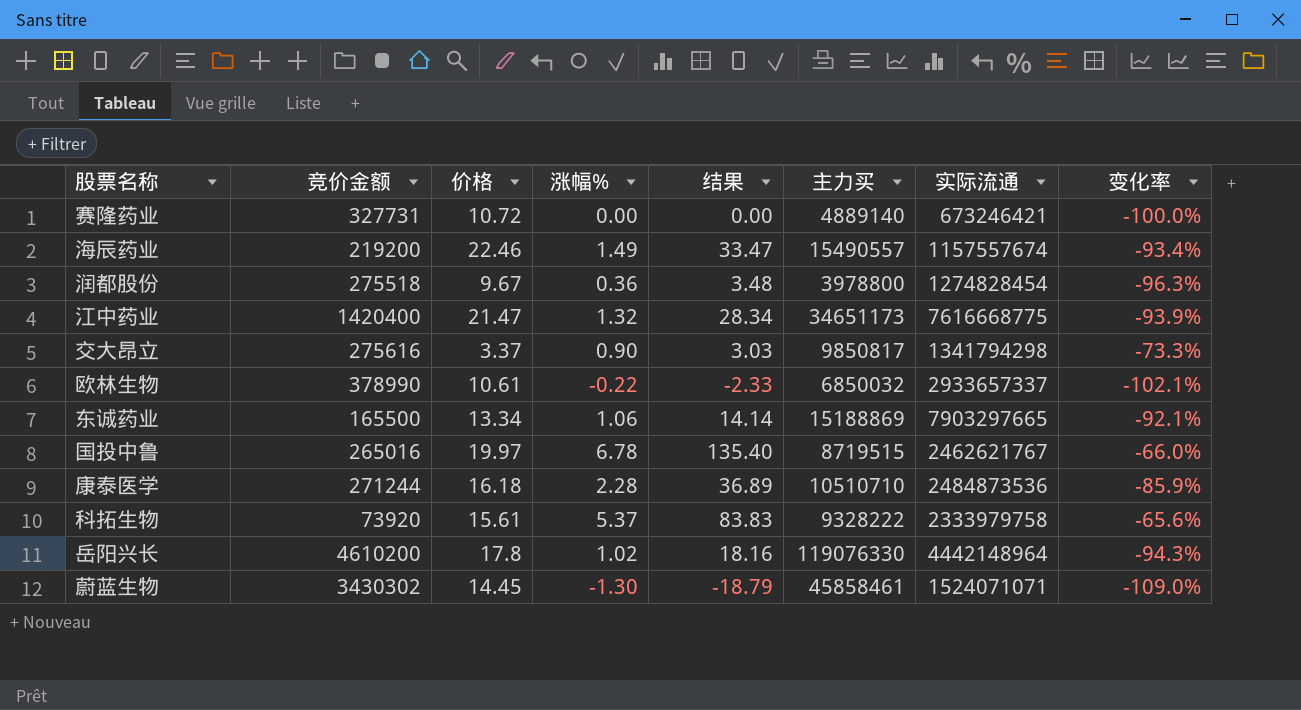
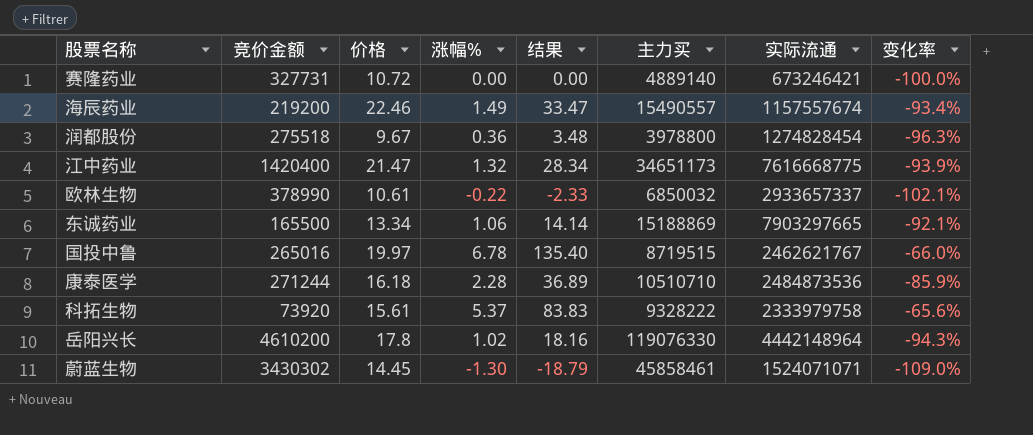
row 交大昂立: 275616 | 3.37 | 0.90 | 3.03 | 9850817 | 1341794298 | -73.3% -> none

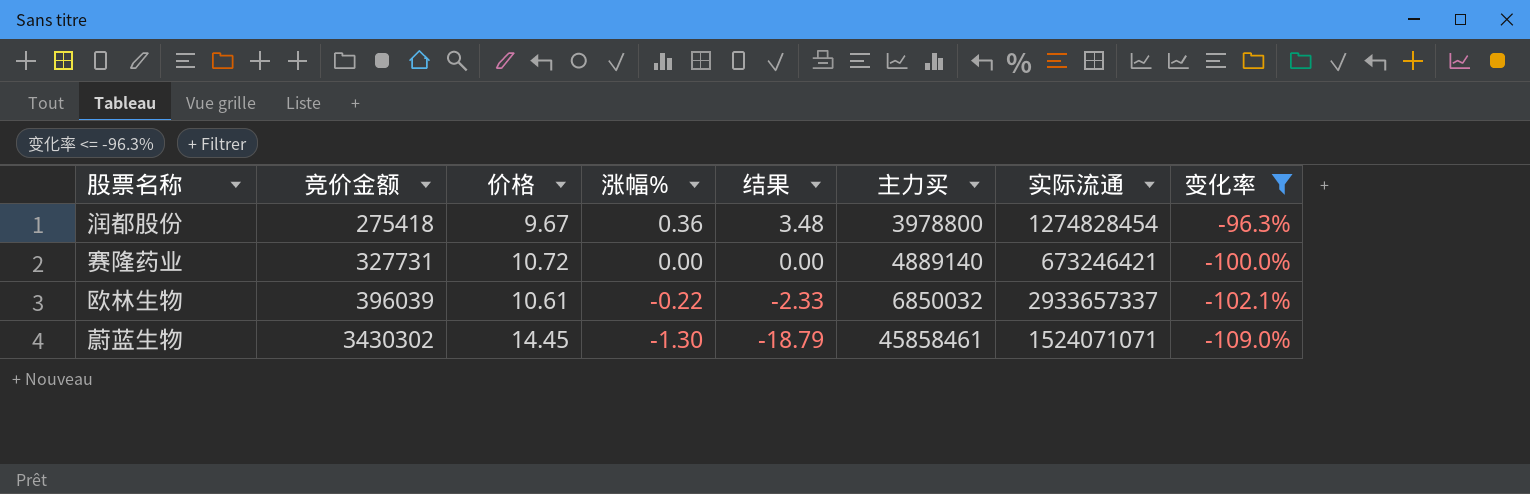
filter: none -> 变化率 <= -96.3%
row order: none -> 竞价金额 ascending
润都股份 | 竞价金额: 275518 -> 275418
欧林生物 | 竞价金额: 378990 -> 396039

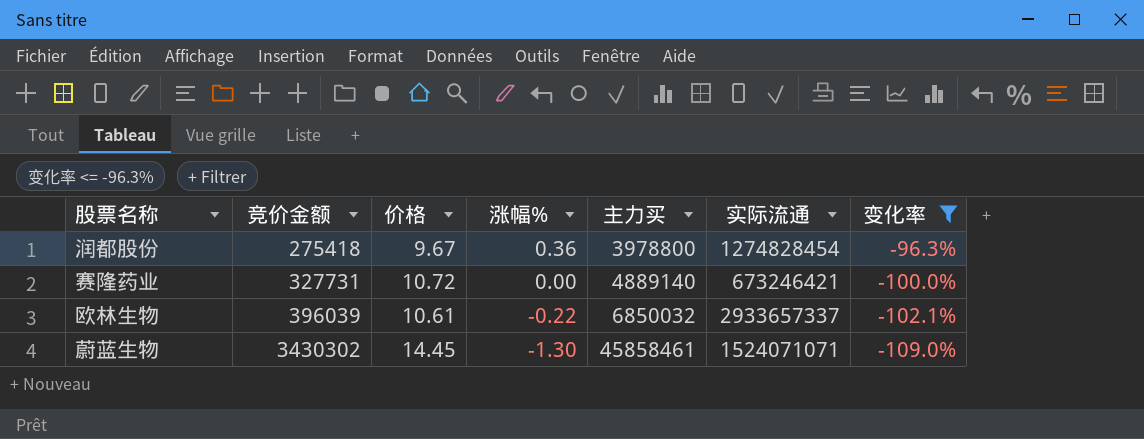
column 结果 | formula: [价格] * [涨幅%] -> none

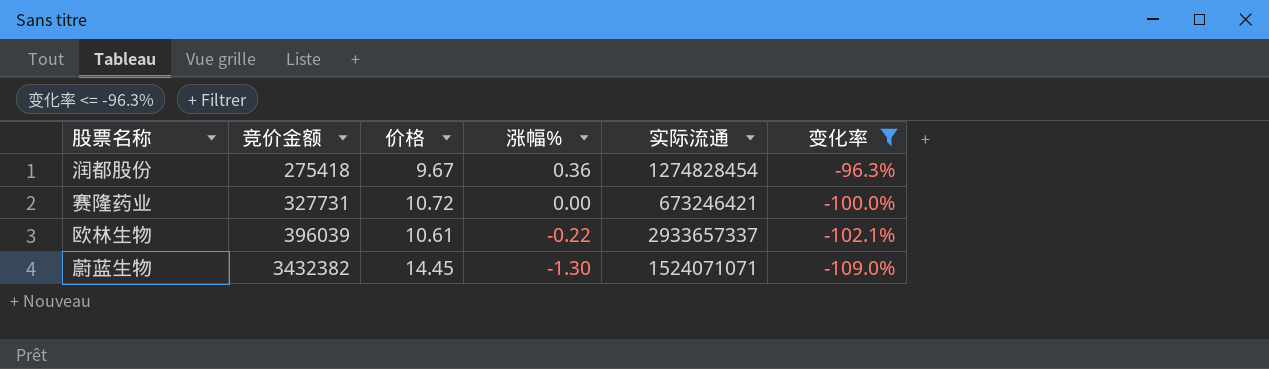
column 主力买 | position: 5 -> none
蔚蓝生物 | 竞价金额: 3430302 -> 3432382

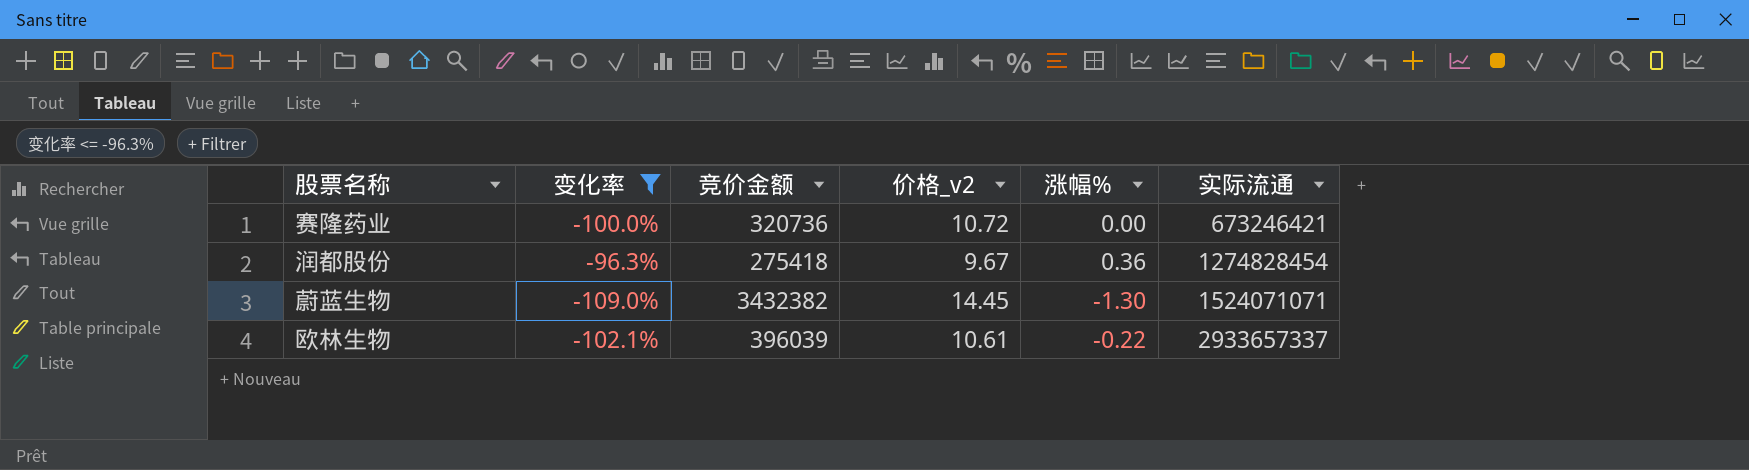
row order: 竞价金额 ascending -> 实际流通 ascending
column 变化率 | position: 6 -> 2
column name: 价格 -> 价格_v2
赛隆药业 | 竞价金额: 327731 -> 320736

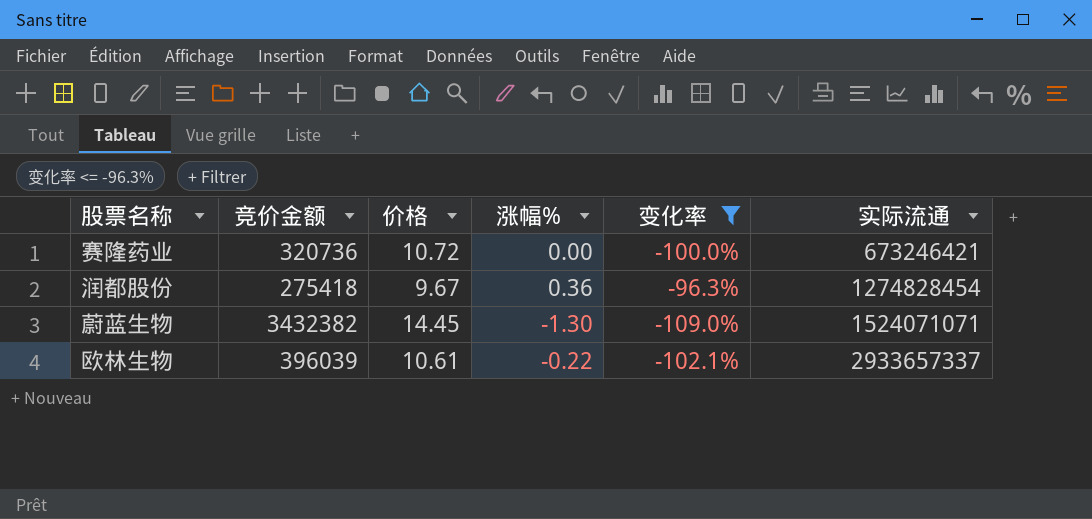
column name: 价格_v2 -> 价格
column 变化率 | position: 2 -> 5

